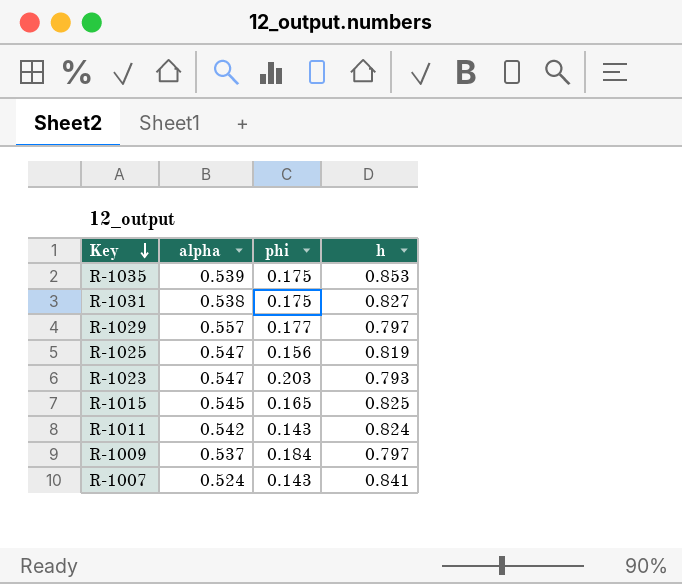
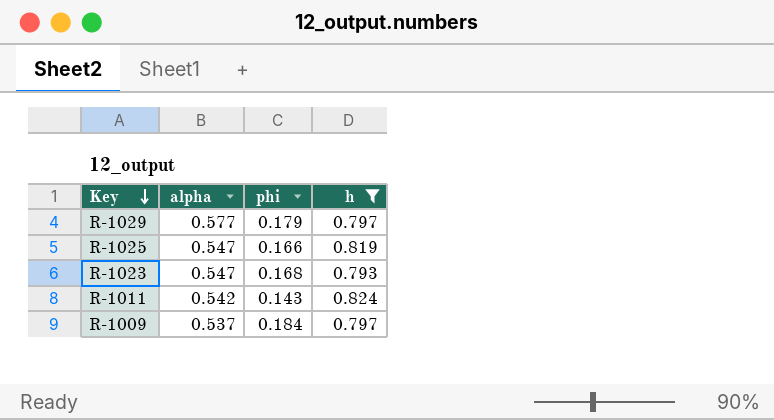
filter: none -> h <= 0.824
R-1029 | alpha: 0.557 -> 0.577
R-1029 | phi: 0.177 -> 0.179
R-1025 | phi: 0.156 -> 0.166
R-1023 | phi: 0.203 -> 0.168

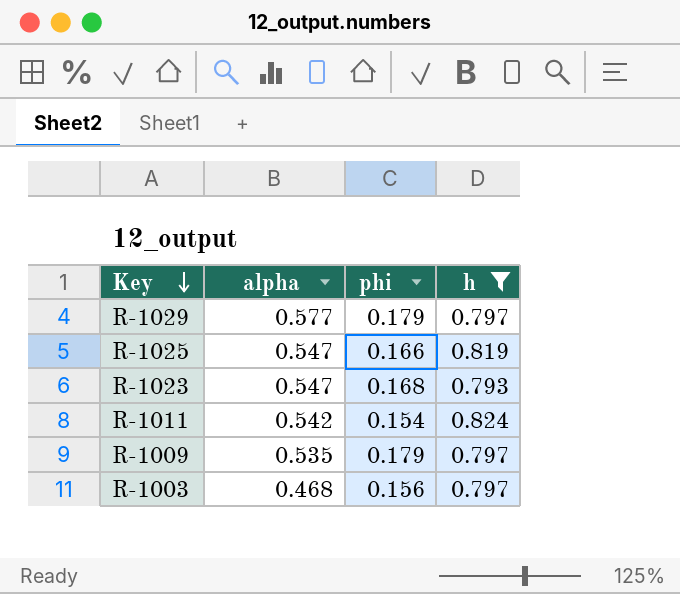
R-1011 | phi: 0.143 -> 0.154
R-1009 | alpha: 0.537 -> 0.535
R-1009 | phi: 0.184 -> 0.179
row R-1003: none -> 0.468 | 0.156 | 0.797

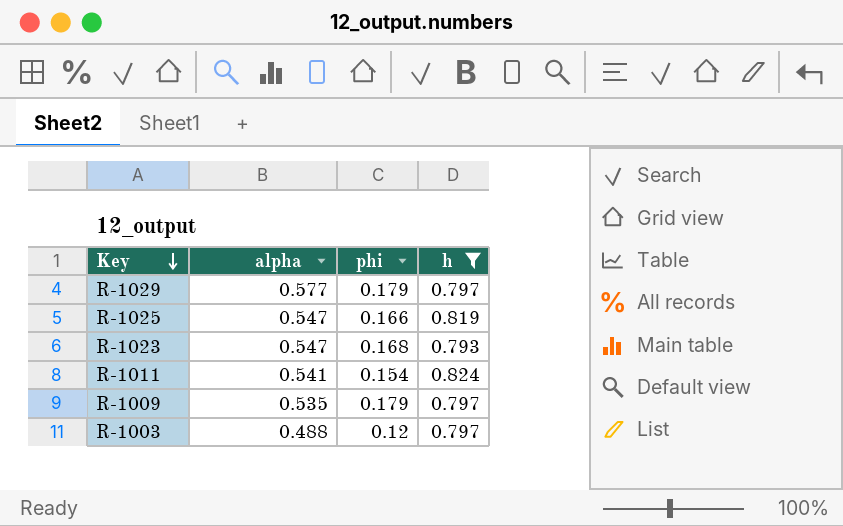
R-1011 | alpha: 0.542 -> 0.541
R-1003 | alpha: 0.468 -> 0.488
R-1003 | phi: 0.156 -> 0.12

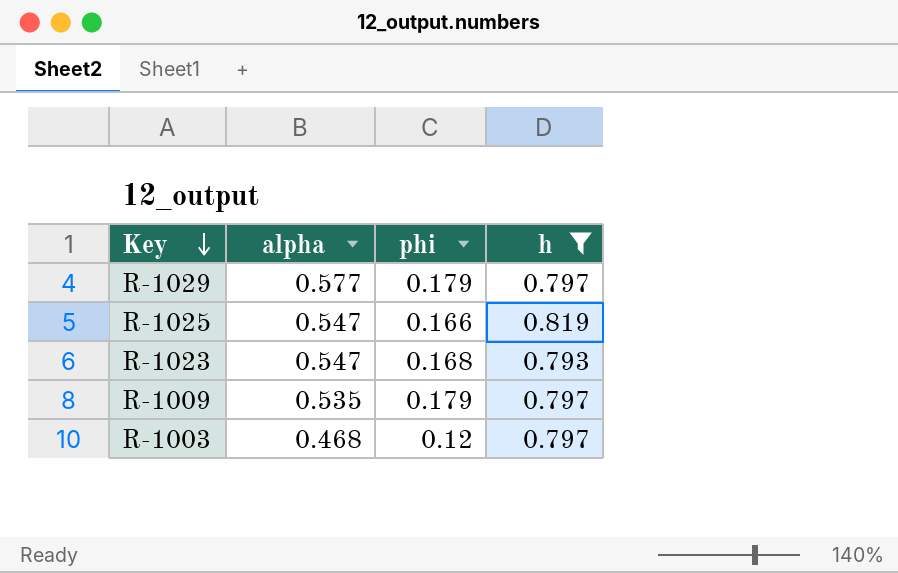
row R-1011: 0.541 | 0.154 | 0.824 -> none
R-1003 | alpha: 0.488 -> 0.468

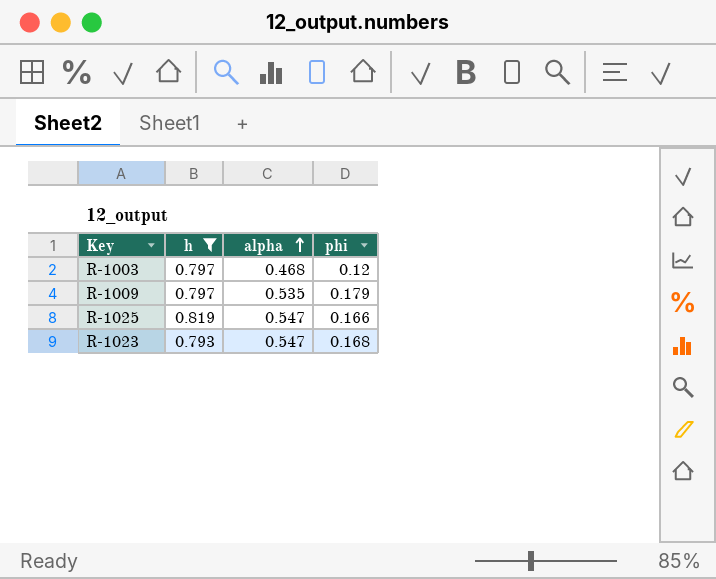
row order: Key descending -> alpha ascending
column h | position: 4 -> 2
row R-1029: 0.577 | 0.179 | 0.797 -> none

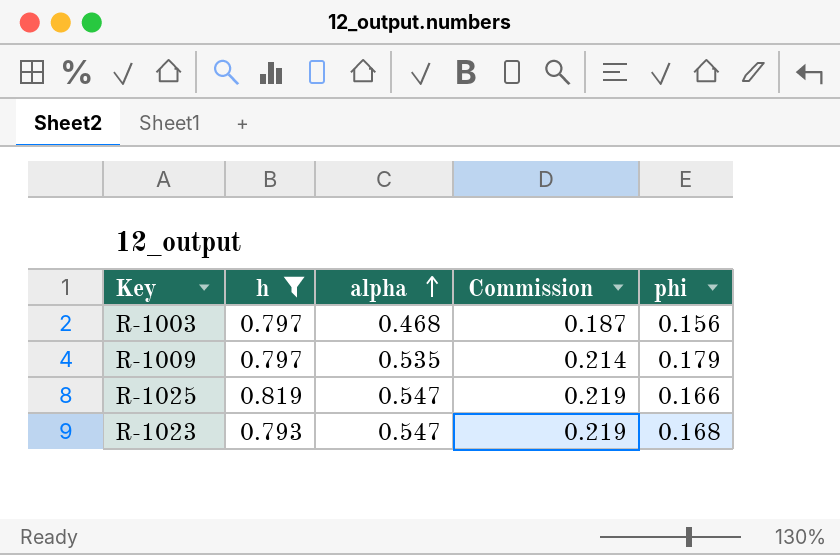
column Commission | formula: none -> [alpha] * 0.4
R-1003 | phi: 0.12 -> 0.156

